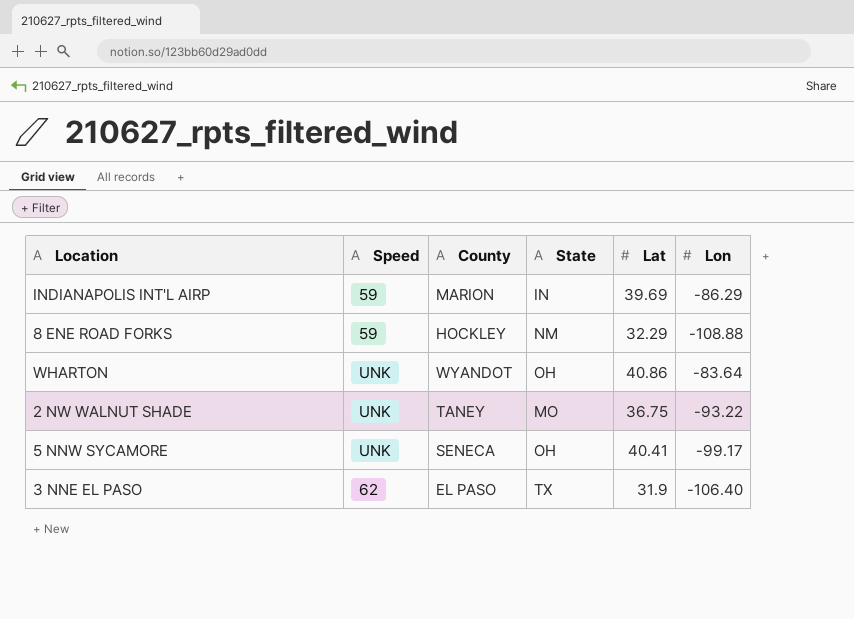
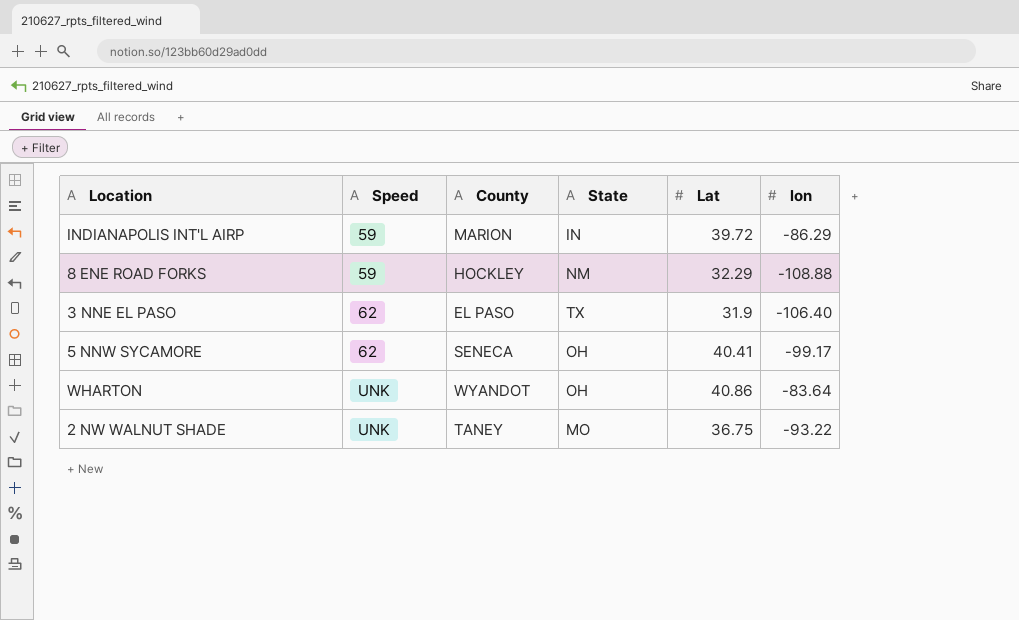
row order: none -> Speed ascending
column name: Lon -> lon
INDIANAPOLIS INT'L AIRP | Lat: 39.69 -> 39.72
5 NNW SYCAMORE | Speed: UNK -> 62

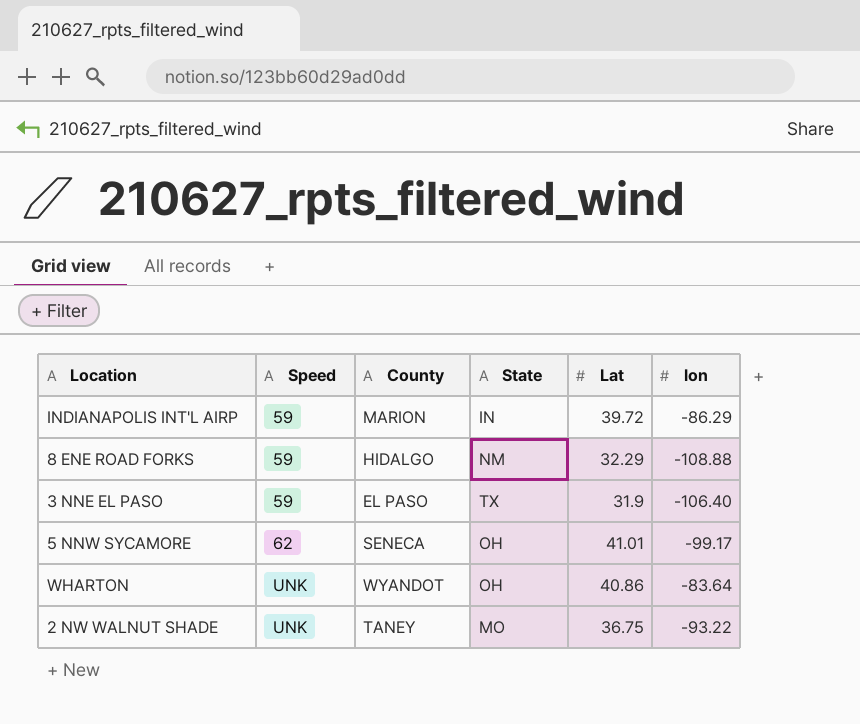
8 ENE ROAD FORKS | County: HOCKLEY -> HIDALGO
3 NNE EL PASO | Speed: 62 -> 59
5 NNW SYCAMORE | Lat: 40.41 -> 41.01

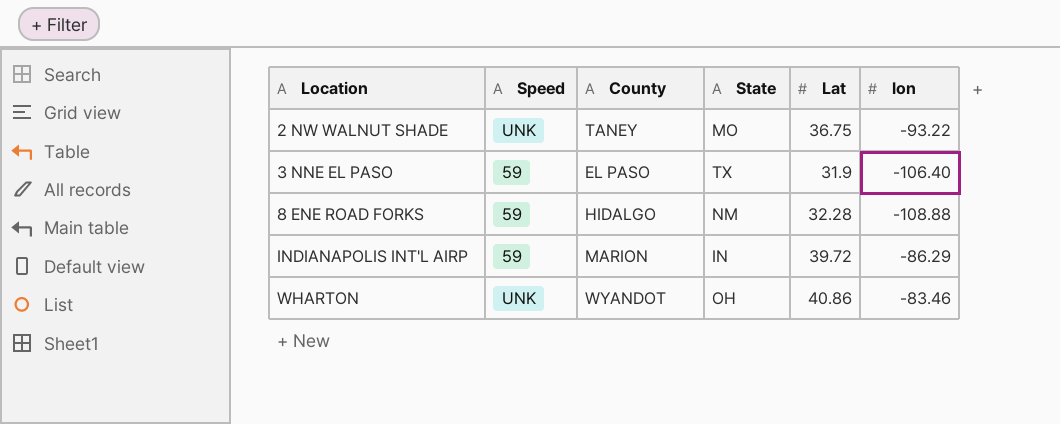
row order: Speed ascending -> Location ascending
row 5 NNW SYCAMORE: 62 | SENECA | OH | 41.01 | -99.17 -> none
8 ENE ROAD FORKS | Lat: 32.29 -> 32.28
WHARTON | lon: -83.64 -> -83.46

